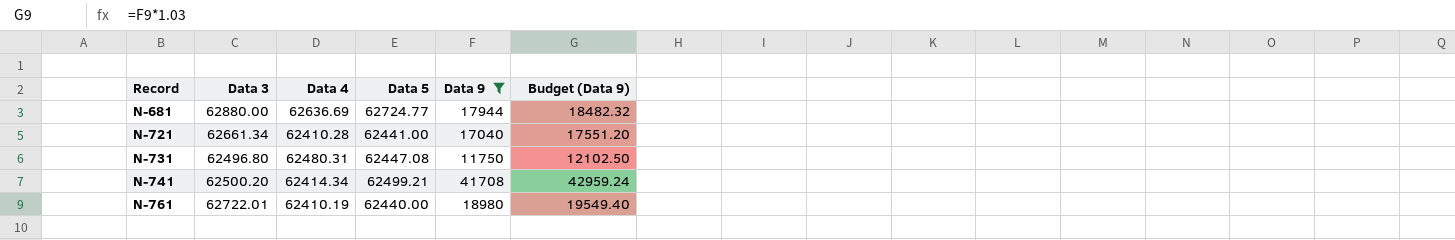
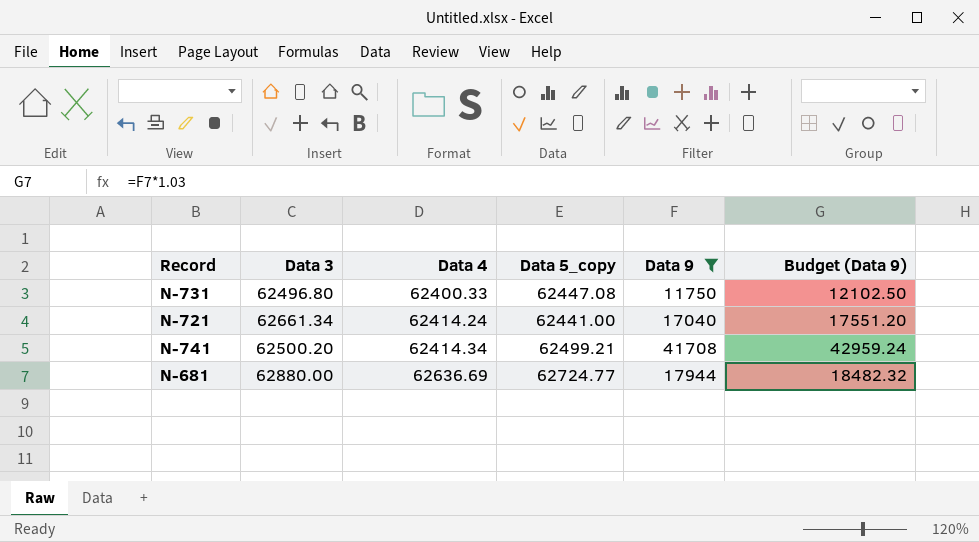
row order: Record ascending -> Data 4 ascending
column name: Data 5 -> Data 5_copy
row N-761: 62722.01 | 62410.19 | 62440.00 | 18980 | 19549.40 -> none
N-731 | Data 4: 62480.31 -> 62400.33
N-721 | Data 4: 62410.28 -> 62414.24

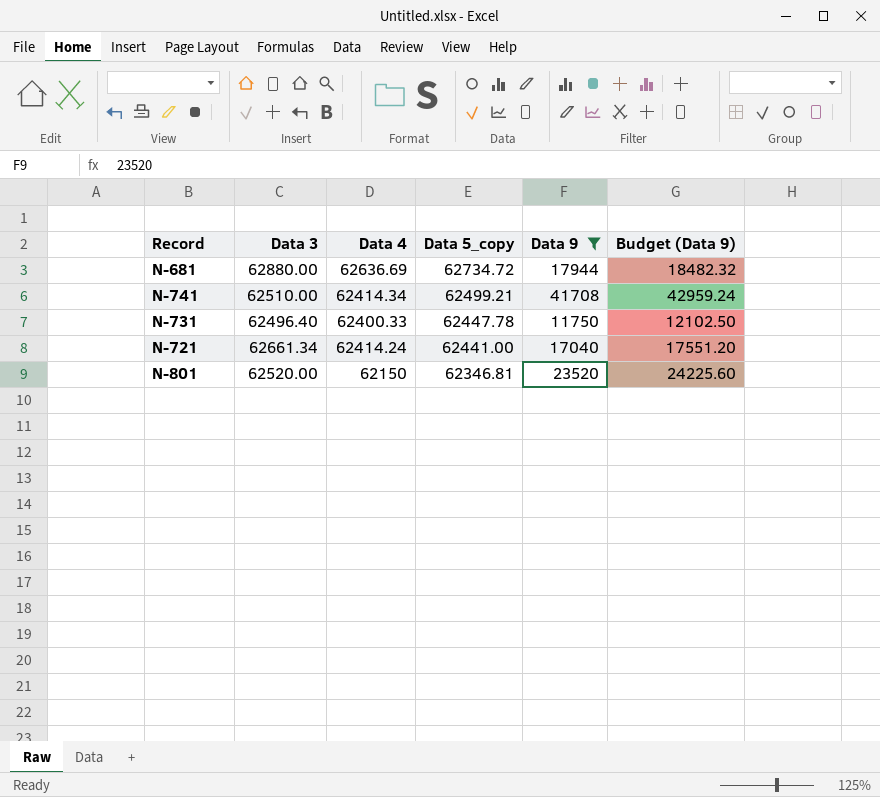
row order: Data 4 ascending -> Data 5_copy descending
N-681 | Data 5_copy: 62724.77 -> 62734.72
N-741 | Data 3: 62500.20 -> 62510.00
N-731 | Data 3: 62496.80 -> 62496.40
N-731 | Data 5_copy: 62447.08 -> 62447.78
row N-801: none -> 62520.00 | 62150 | 62346.81 | 23520 | 24225.60

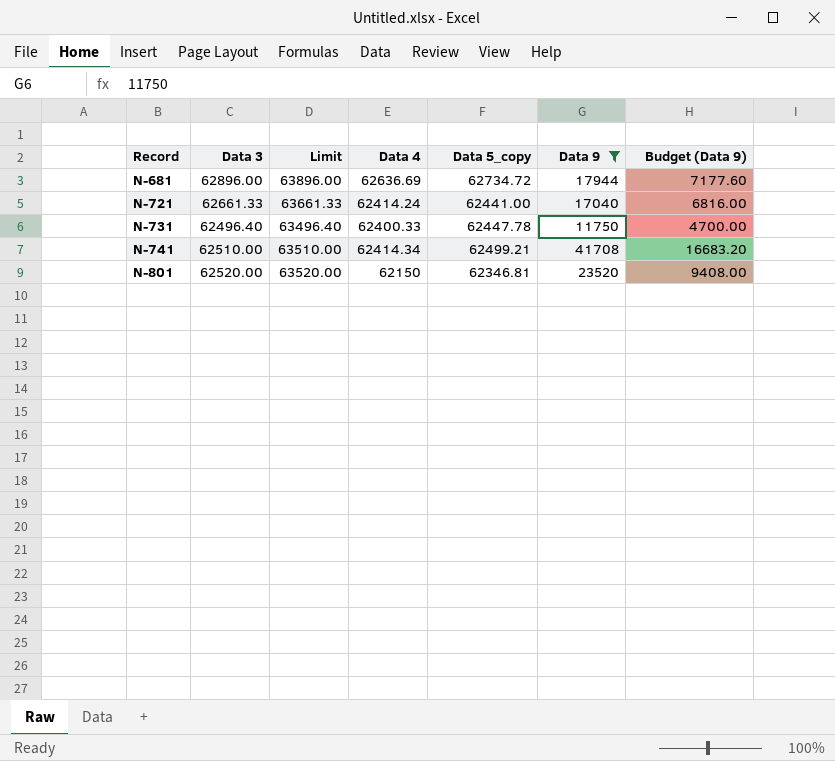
row order: Data 5_copy descending -> Record ascending
column Limit | formula: none -> [Data 3] + 1000
column Budget (Data 9) | formula: [Data 9] * 1.03 -> [Data 9] * 0.4
N-681 | Data 3: 62880.00 -> 62896.00
N-721 | Data 3: 62661.34 -> 62661.33

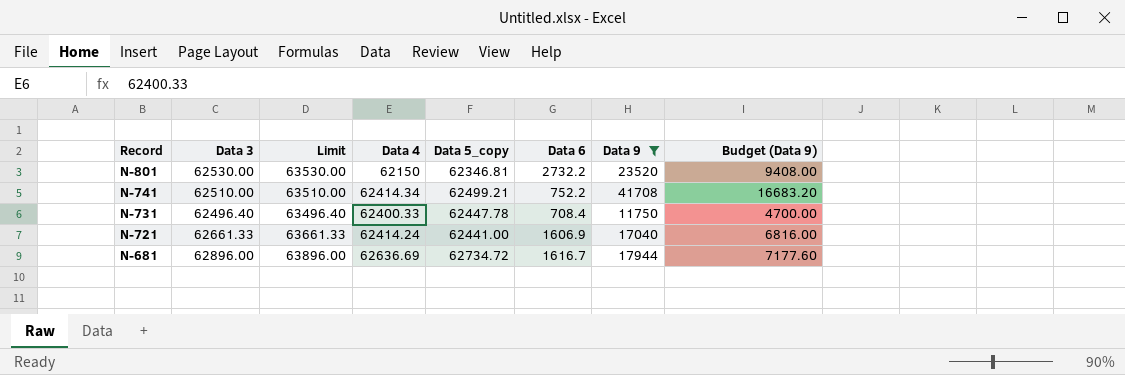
row order: Record ascending -> Record descending
column Data 6 | position: none -> 6
N-801 | Data 3: 62520.00 -> 62530.00
N-801 | Limit: 63520.00 -> 63530.00

